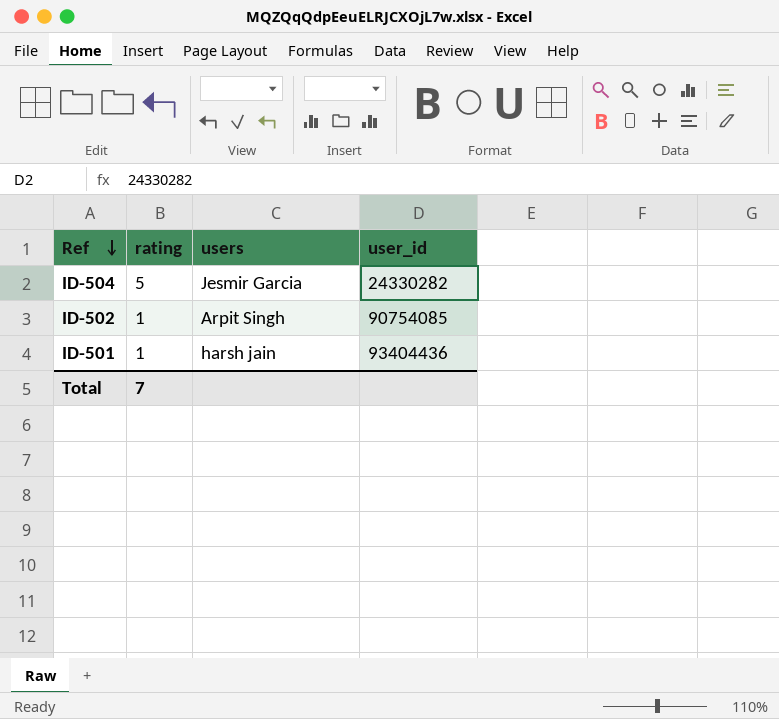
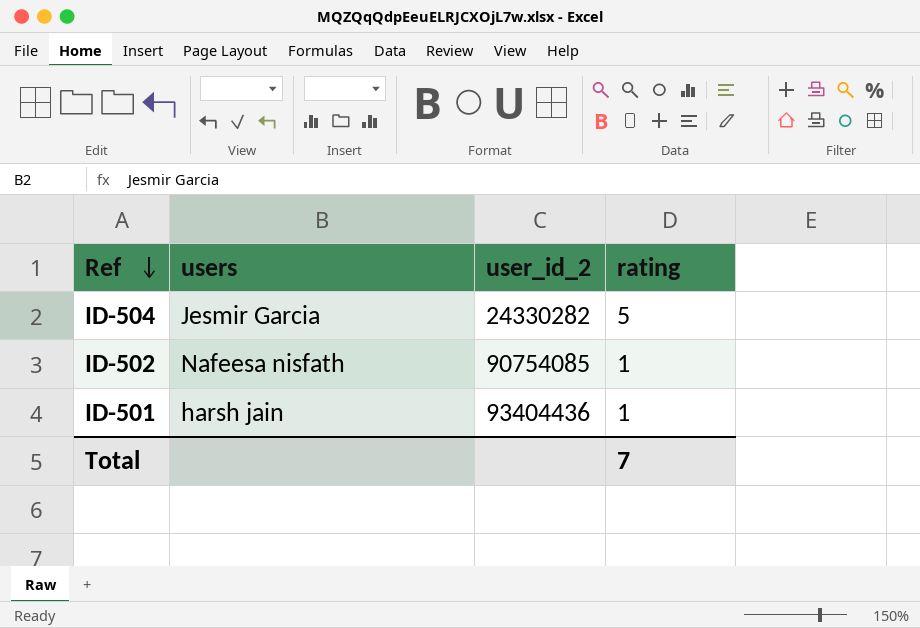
column name: user_id -> user_id_2
column rating | position: 2 -> 4
ID-502 | users: Arpit Singh -> Nafeesa nisfath

